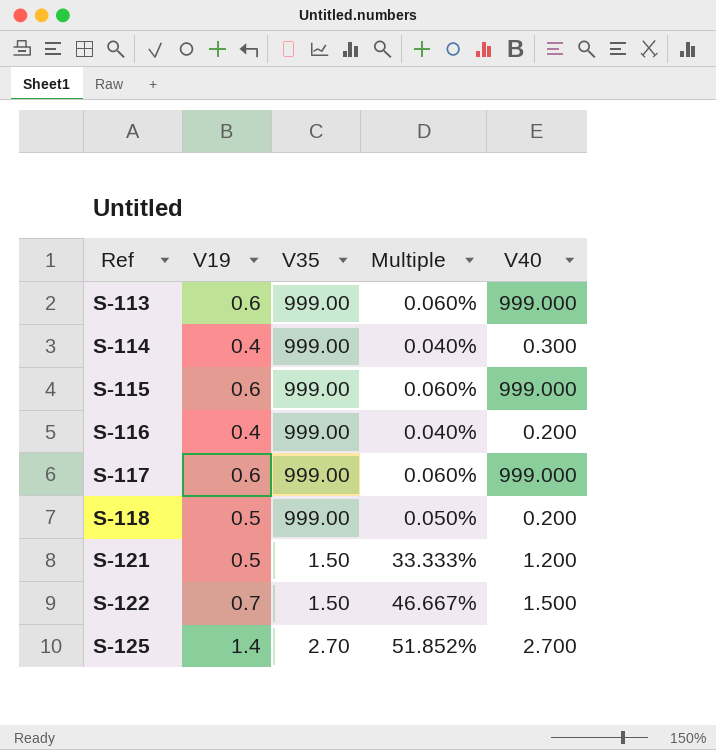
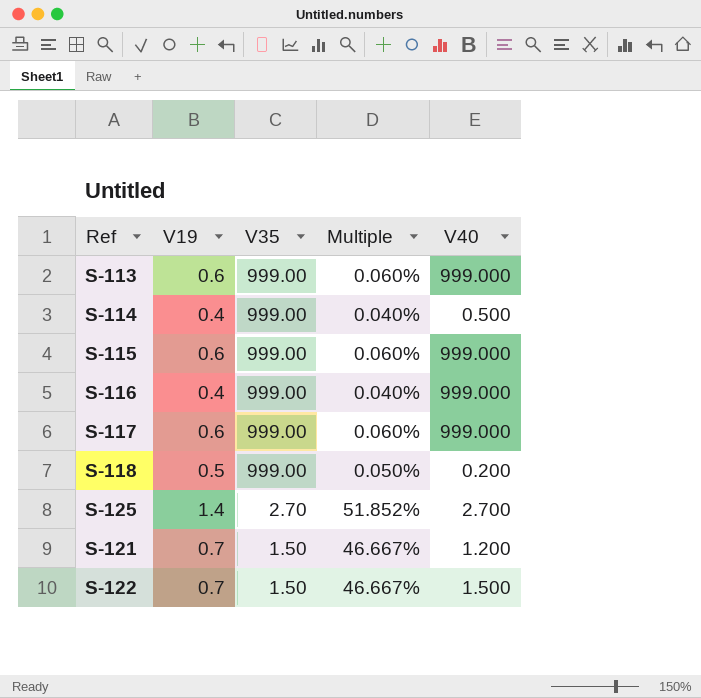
row order: Ref ascending -> V35 descending
S-114 | V40: 0.300 -> 0.500
S-116 | V40: 0.200 -> 999.000
S-121 | V19: 0.5 -> 0.7
S-121 | Multiple: 33.333% -> 46.667%

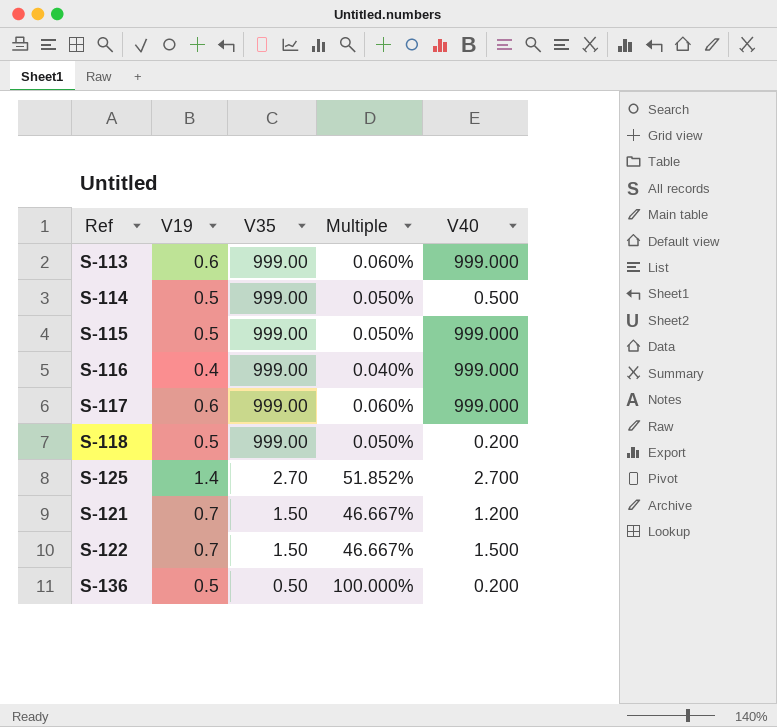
S-114 | V19: 0.4 -> 0.5
S-114 | Multiple: 0.040% -> 0.050%
S-115 | V19: 0.6 -> 0.5
S-115 | Multiple: 0.060% -> 0.050%
row S-136: none -> 0.5 | 0.50 | 100.000% | 0.200

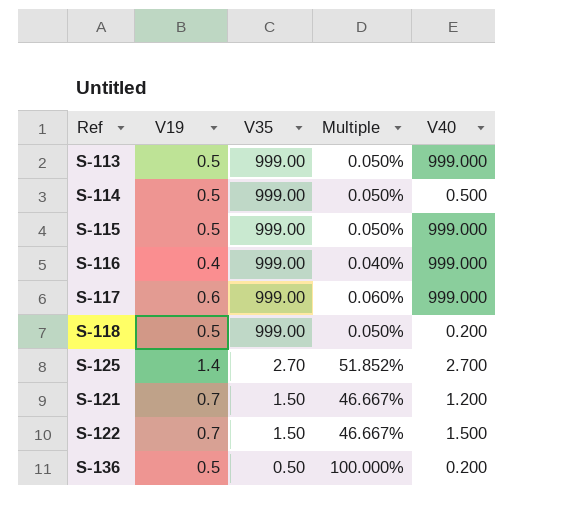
S-113 | V19: 0.6 -> 0.5
S-113 | Multiple: 0.060% -> 0.050%

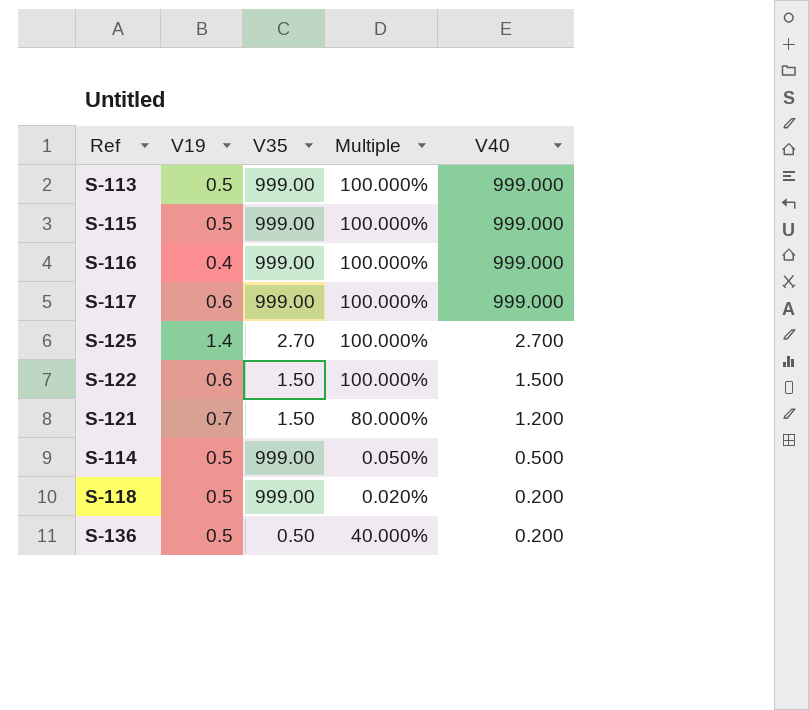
row order: V35 descending -> V40 descending
column Multiple | formula: [V19] / [V35] -> [V40] / [V35]
S-122 | V19: 0.7 -> 0.6

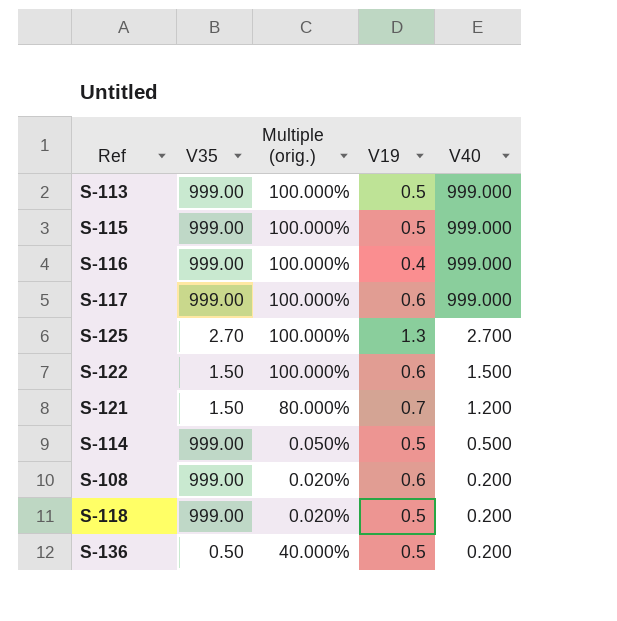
column name: Multiple -> Multiple (orig.)
column V19 | position: 2 -> 4
S-125 | V19: 1.4 -> 1.3
row S-108: none -> 999.00 | 0.020% | 0.6 | 0.200

